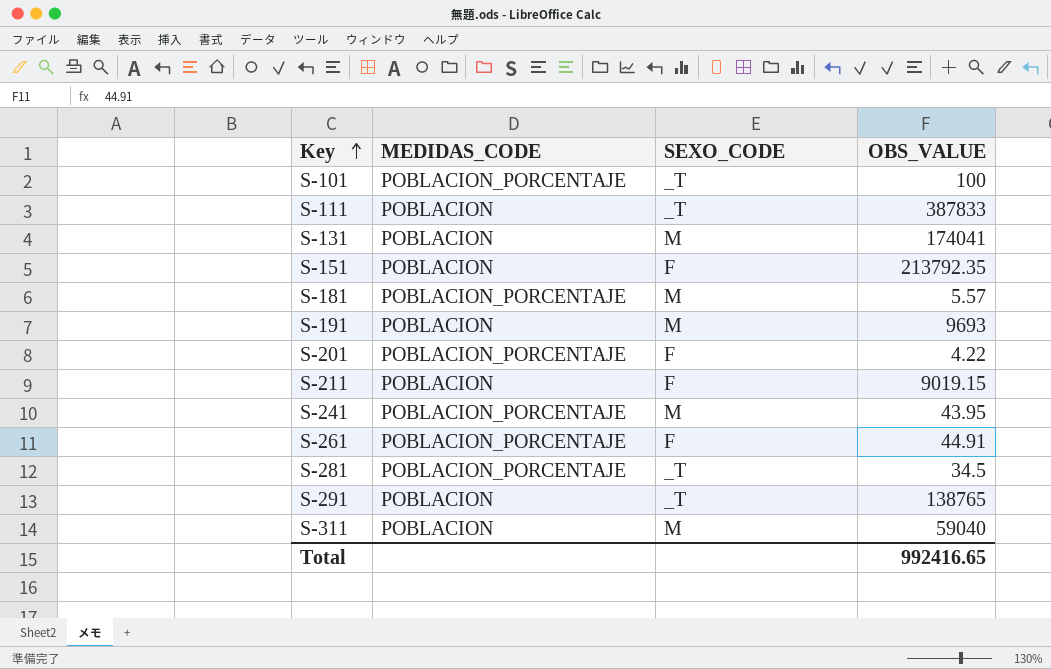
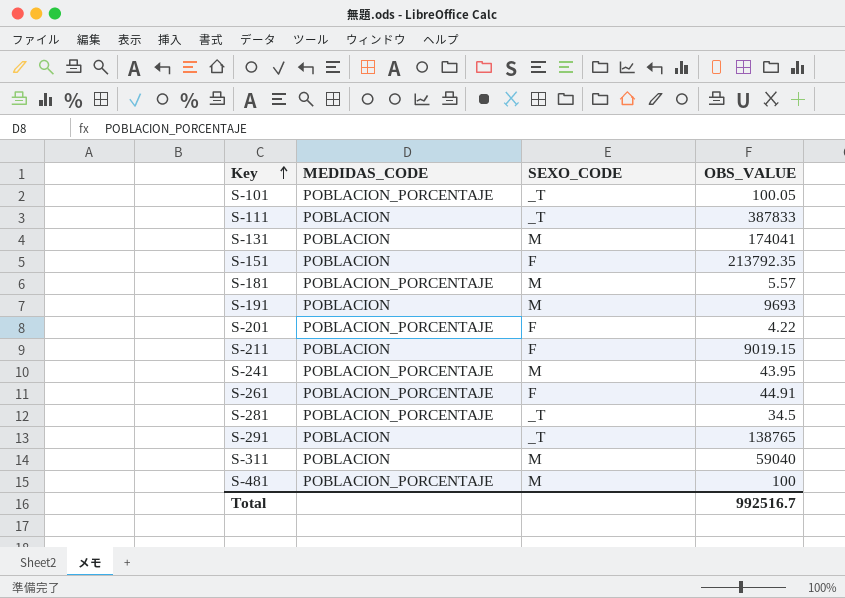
S-101 | OBS_VALUE: 100 -> 100.05
row S-481: none -> POBLACION_PORCENTAJE | M | 100
Total | OBS_VALUE: 992416.65 -> 992516.7

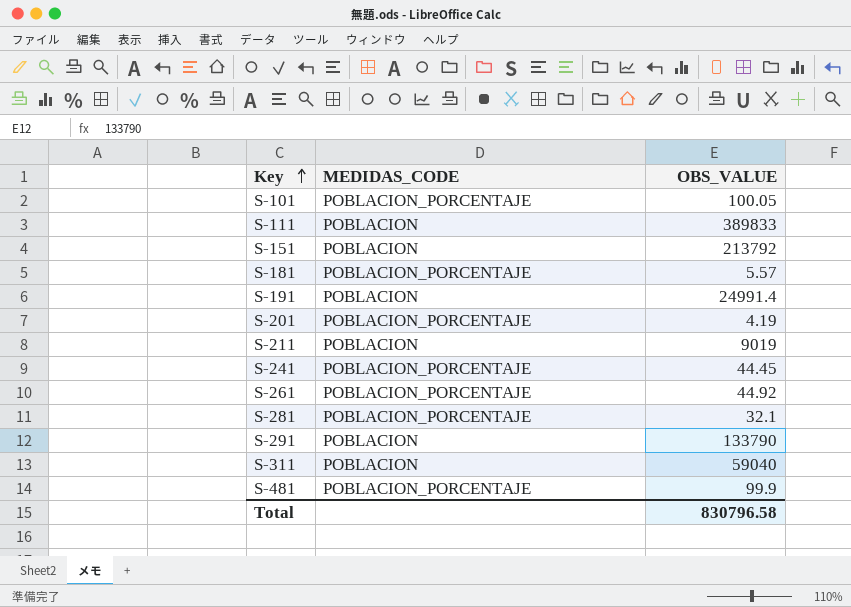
column SEXO_CODE | position: 3 -> none
row S-131: POBLACION | M | 174041 -> none
S-111 | OBS_VALUE: 387833 -> 389833
S-151 | OBS_VALUE: 213792.35 -> 213792
S-191 | OBS_VALUE: 9693 -> 24991.4
S-201 | OBS_VALUE: 4.22 -> 4.19
S-211 | OBS_VALUE: 9019.15 -> 9019
S-241 | OBS_VALUE: 43.95 -> 44.45
S-261 | OBS_VALUE: 44.91 -> 44.92
S-281 | OBS_VALUE: 34.5 -> 32.1
S-291 | OBS_VALUE: 138765 -> 133790
S-481 | OBS_VALUE: 100 -> 99.9
Total | OBS_VALUE: 992516.7 -> 830796.58

